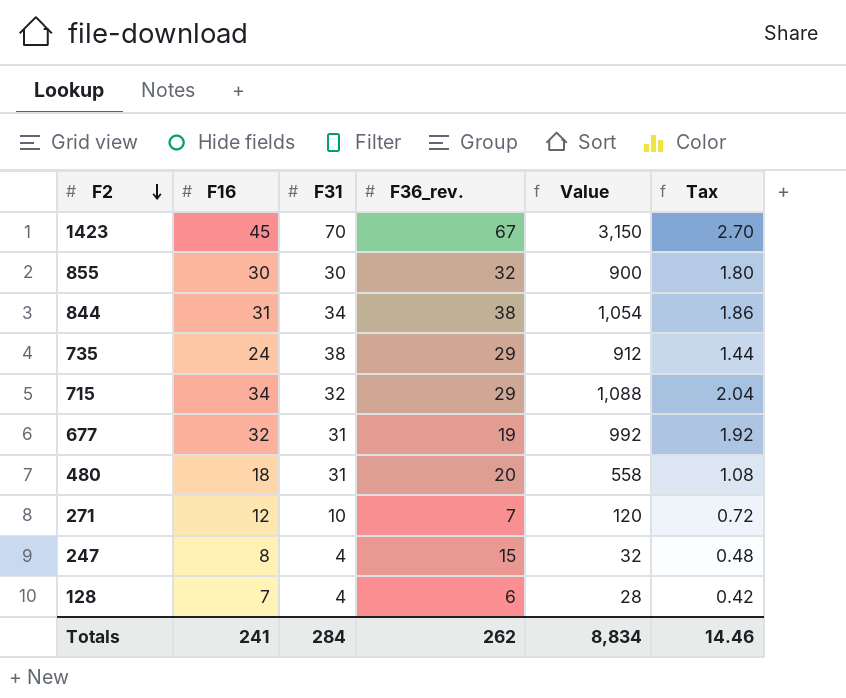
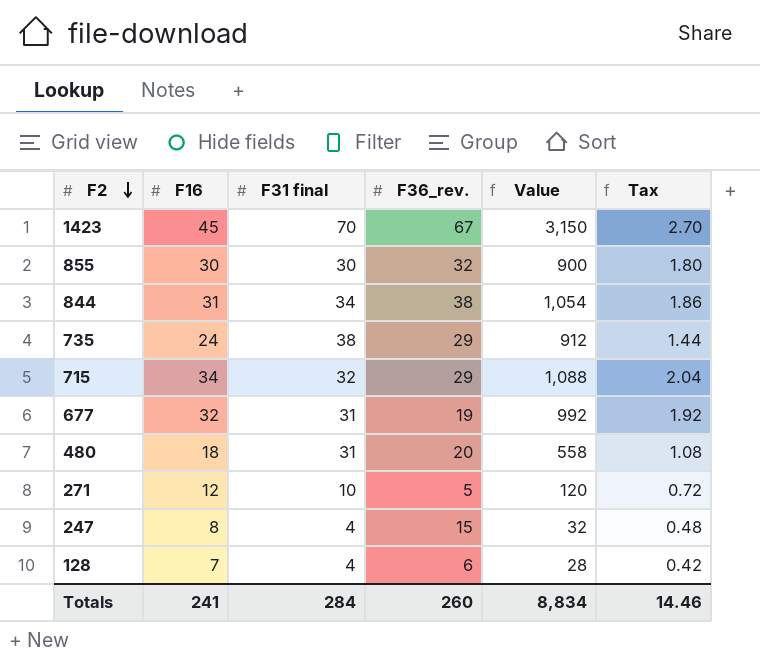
column name: F31 -> F31 final
271 | F36_rev.: 7 -> 5
Totals | F36_rev.: 262 -> 260

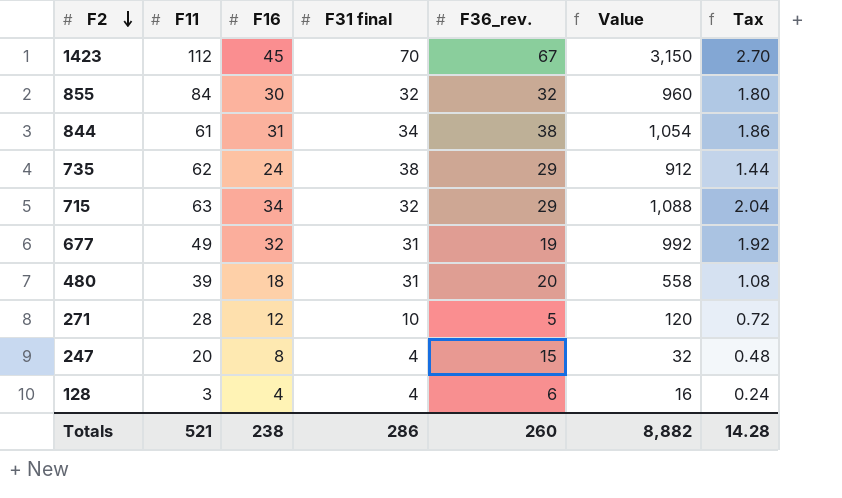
column F11 | position: none -> 2
855 | F31 final: 30 -> 32
855 | Value: 900 -> 960
128 | F16: 7 -> 4
128 | Value: 28 -> 16
128 | Tax: 0.42 -> 0.24
Totals | F16: 241 -> 238
Totals | F31 final: 284 -> 286
Totals | Value: 8,834 -> 8,882
Totals | Tax: 14.46 -> 14.28

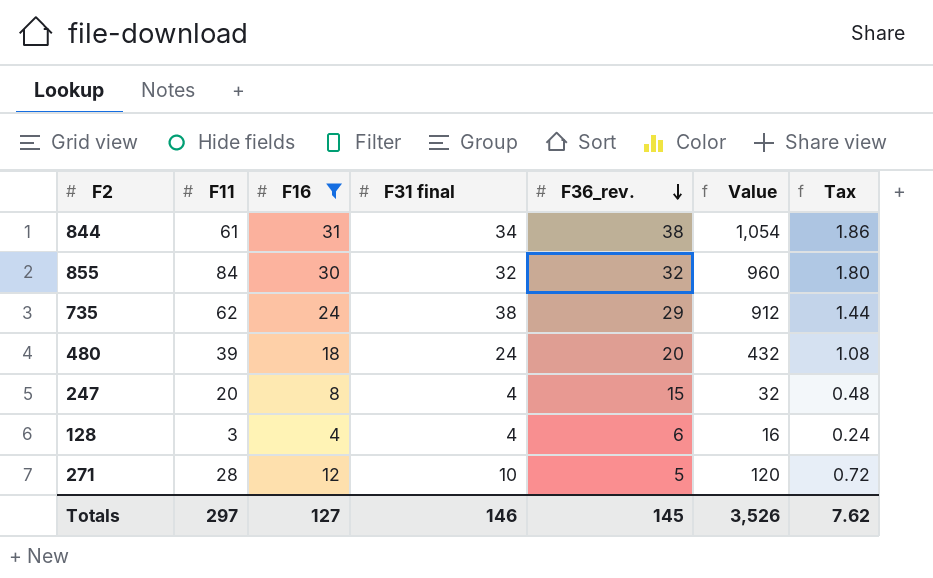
filter: none -> F16 <= 31
row order: F2 descending -> F36_rev. descending
480 | F31 final: 31 -> 24
480 | Value: 558 -> 432
Totals | F11: 521 -> 297
Totals | F16: 238 -> 127
Totals | F31 final: 286 -> 146
Totals | F36_rev.: 260 -> 145
Totals | Value: 8,882 -> 3,526
Totals | Tax: 14.28 -> 7.62

